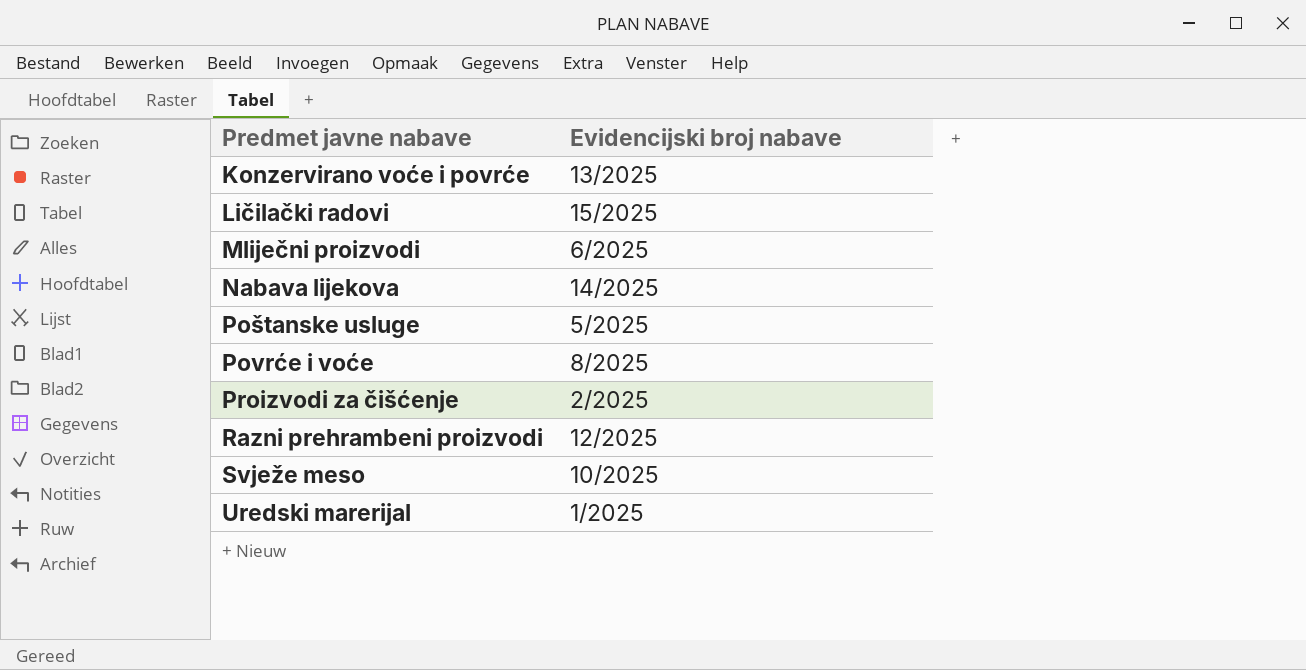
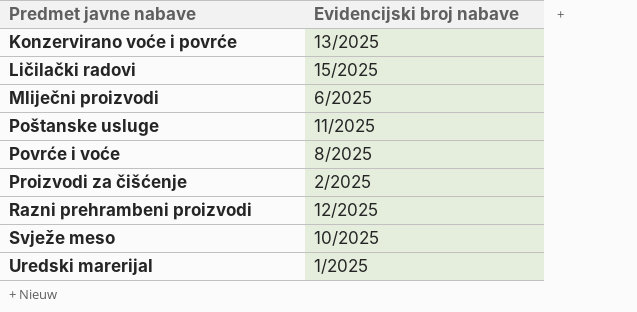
row Nabava lijekova: 14/2025 -> none
Poštanske usluge | Evidencijski broj nabave: 5/2025 -> 11/2025

